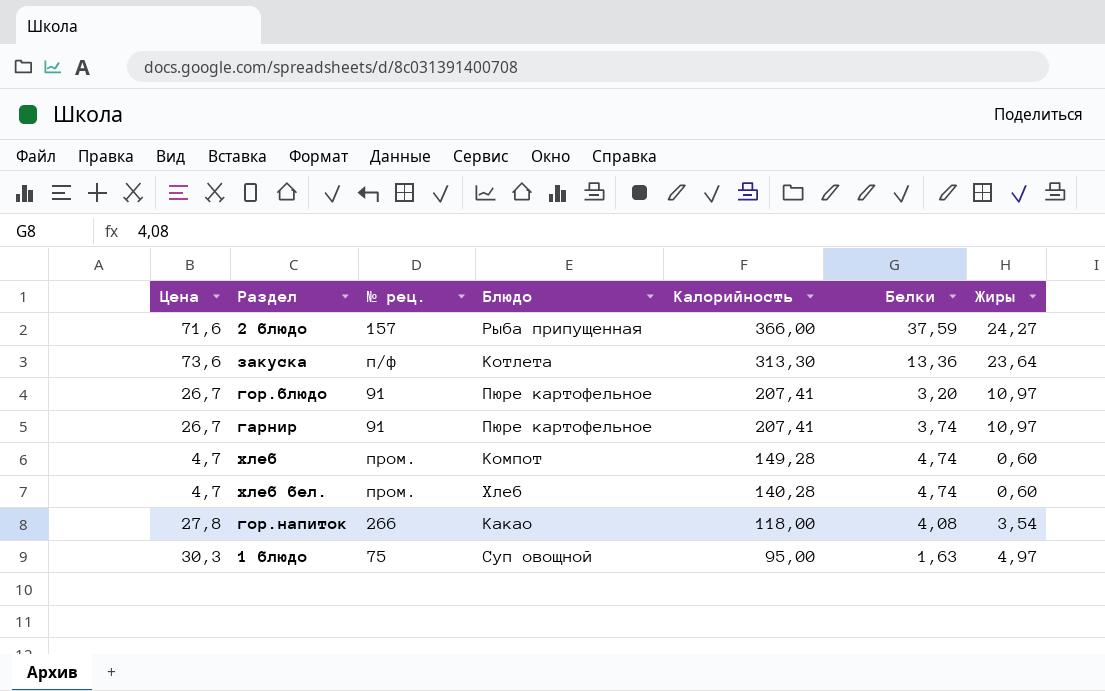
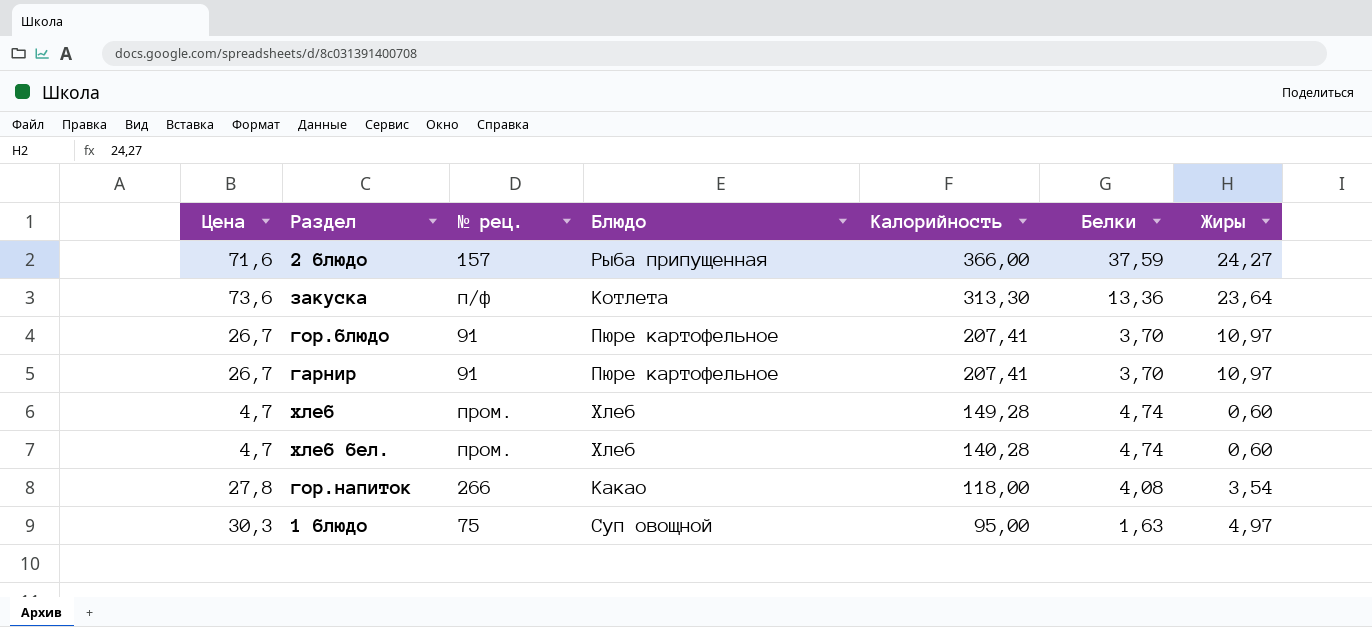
гор.блюдо | Белки: 3,20 -> 3,70
гарнир | Белки: 3,74 -> 3,70
хлеб | Блюдо: Компот -> Хлеб

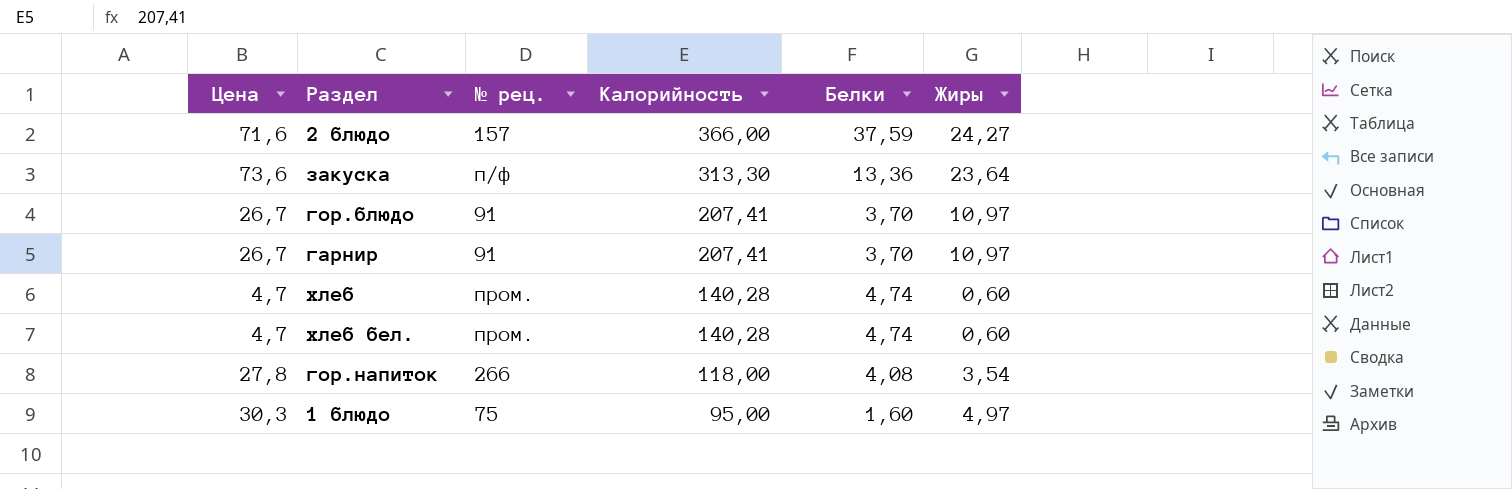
column Блюдо | position: 4 -> none
хлеб | Калорийность: 149,28 -> 140,28
1 блюдо | Белки: 1,63 -> 1,60

